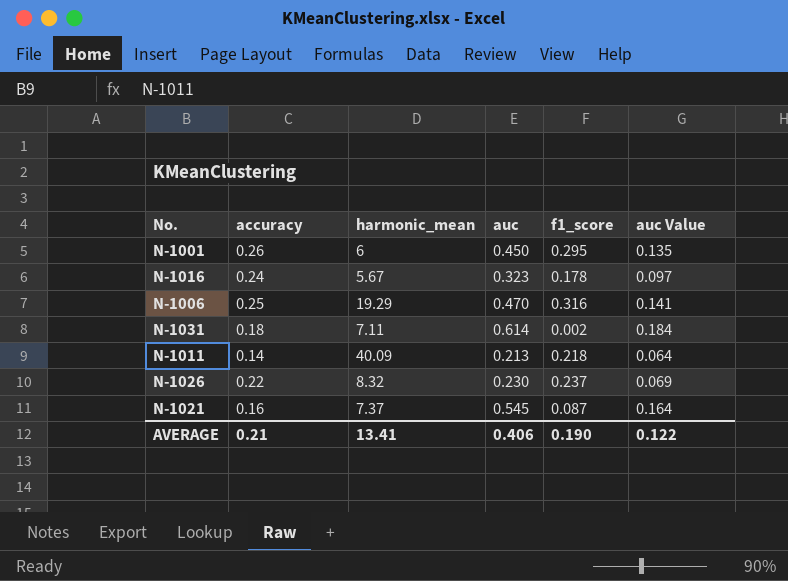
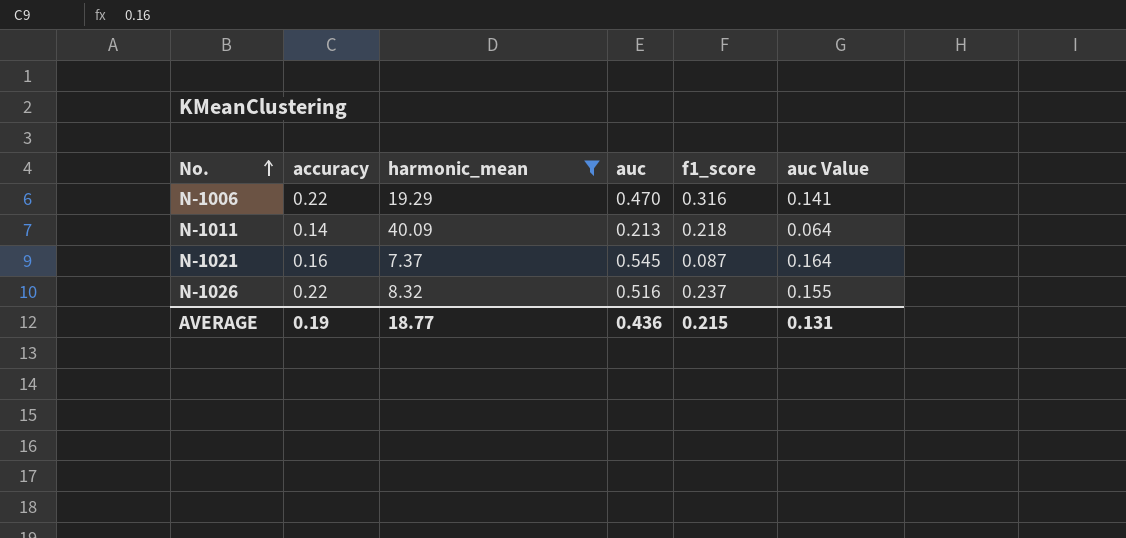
filter: none -> harmonic_mean >= 7.37
row order: none -> No. ascending
N-1006 | accuracy: 0.25 -> 0.22
N-1026 | auc: 0.230 -> 0.516
N-1026 | auc Value: 0.069 -> 0.155
AVERAGE | accuracy: 0.21 -> 0.19
AVERAGE | harmonic_mean: 13.41 -> 18.77
AVERAGE | auc: 0.406 -> 0.436
AVERAGE | f1_score: 0.190 -> 0.215
AVERAGE | auc Value: 0.122 -> 0.131

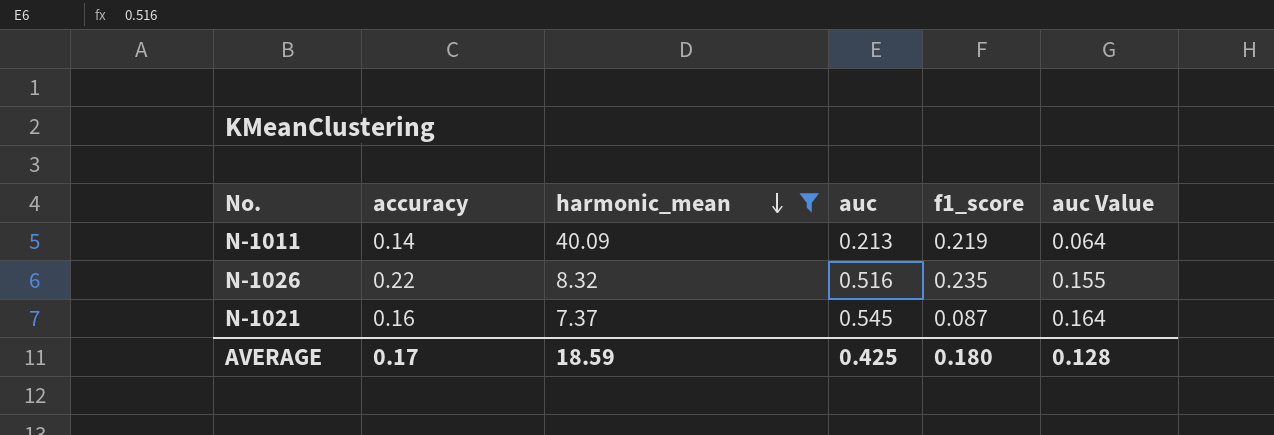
row order: No. ascending -> harmonic_mean descending
row N-1006: 0.22 | 19.29 | 0.470 | 0.316 | 0.141 -> none
N-1011 | f1_score: 0.218 -> 0.219
N-1026 | f1_score: 0.237 -> 0.235
AVERAGE | accuracy: 0.19 -> 0.17
AVERAGE | harmonic_mean: 18.77 -> 18.59
AVERAGE | auc: 0.436 -> 0.425
AVERAGE | f1_score: 0.215 -> 0.180
AVERAGE | auc Value: 0.131 -> 0.128

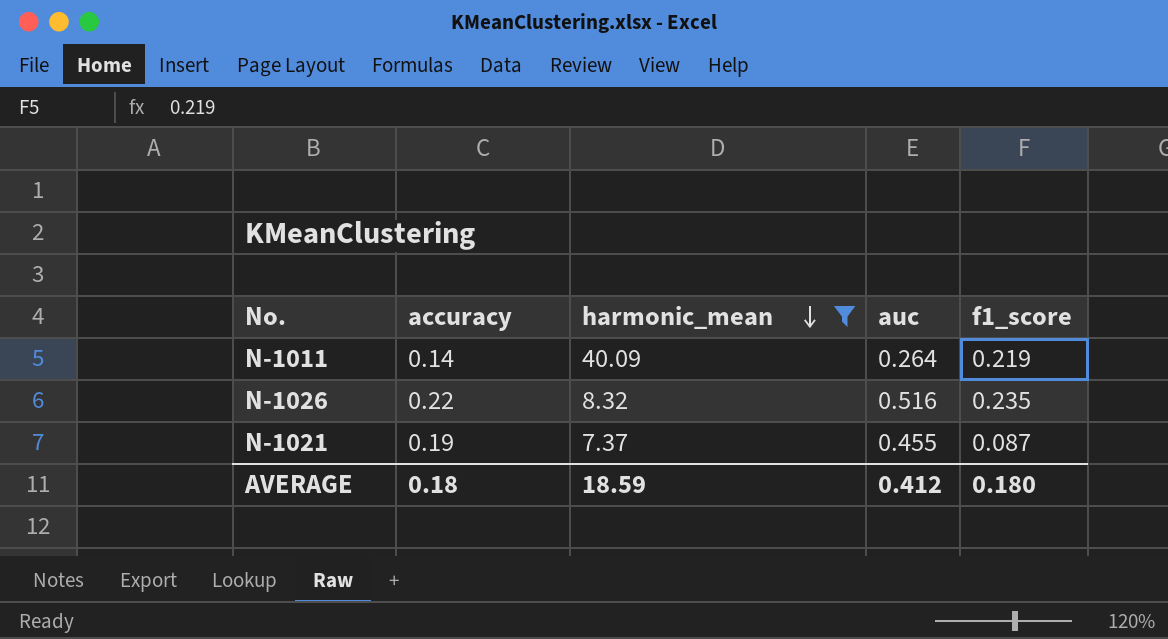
column auc Value | formula: [auc] * 0.3 -> none
N-1011 | auc: 0.213 -> 0.264
N-1021 | accuracy: 0.16 -> 0.19
N-1021 | auc: 0.545 -> 0.455
AVERAGE | accuracy: 0.17 -> 0.18
AVERAGE | auc: 0.425 -> 0.412

